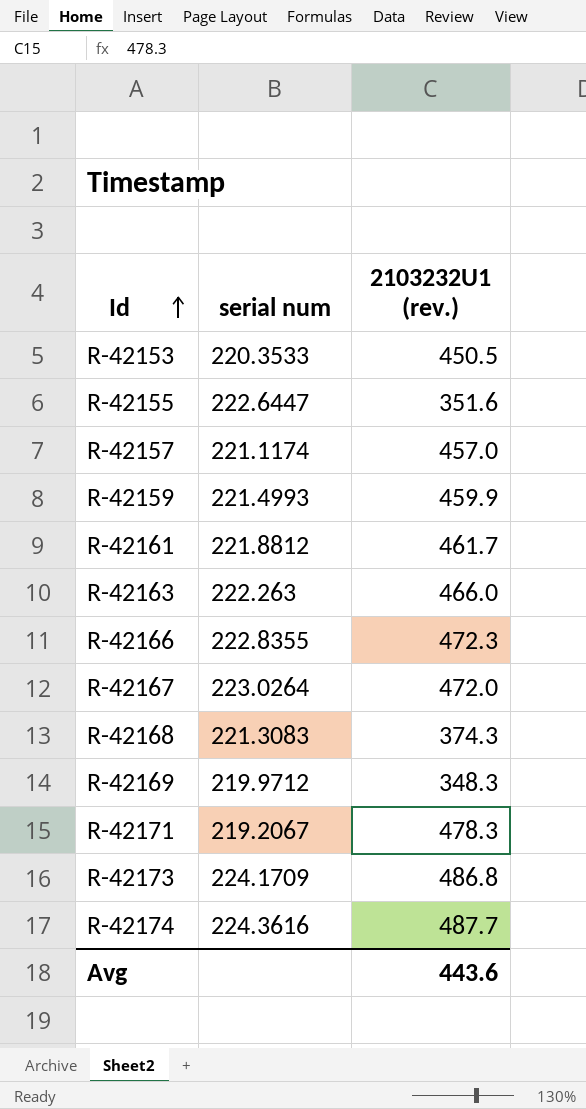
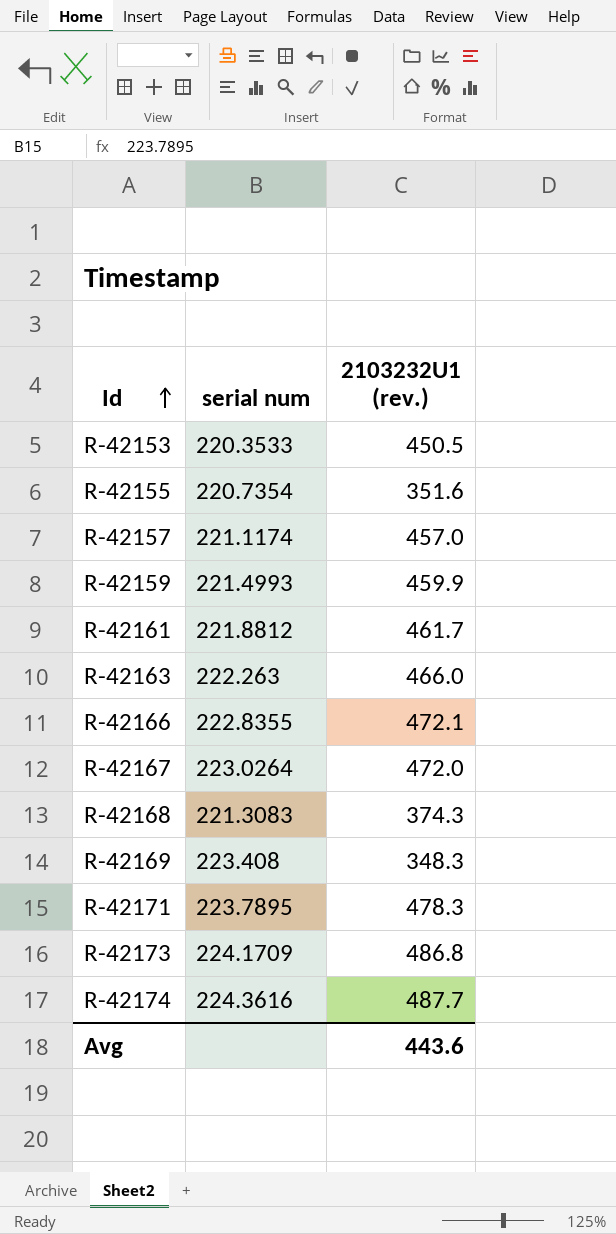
R-42155 | serial num: 222.6447 -> 220.7354
R-42166 | 2103232U1 (rev.): 472.3 -> 472.1
R-42169 | serial num: 219.9712 -> 223.408
R-42171 | serial num: 219.2067 -> 223.7895

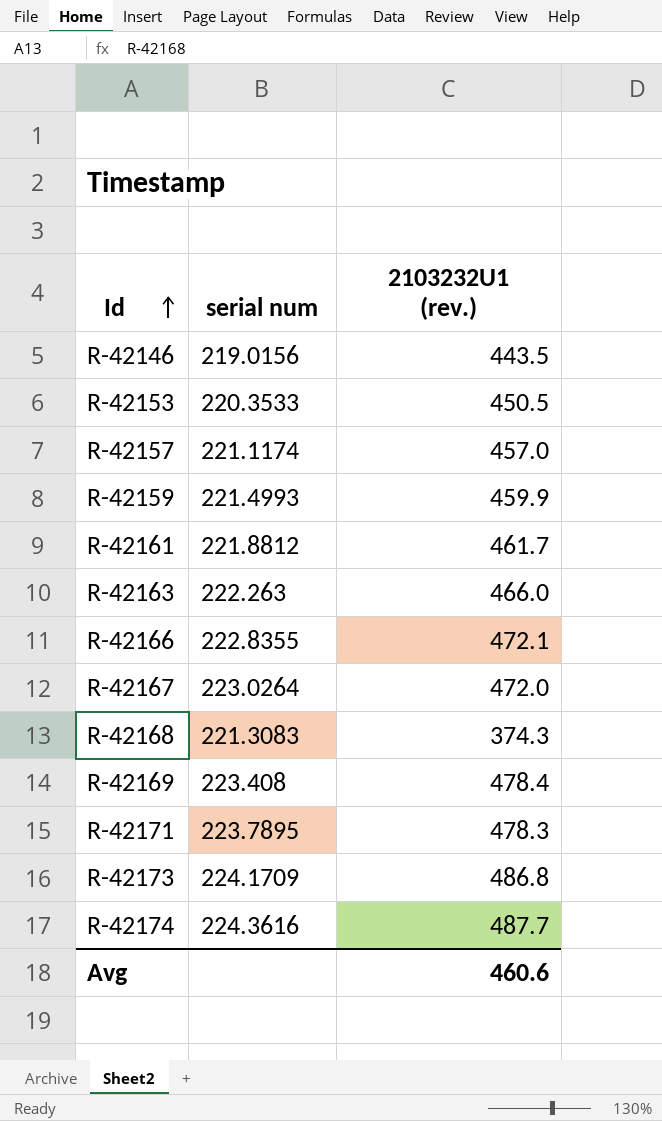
row R-42155: 220.7354 | 351.6 -> none
row R-42146: none -> 219.0156 | 443.5
R-42169 | 2103232U1 (rev.): 348.3 -> 478.4
Avg | 2103232U1 (rev.): 443.6 -> 460.6

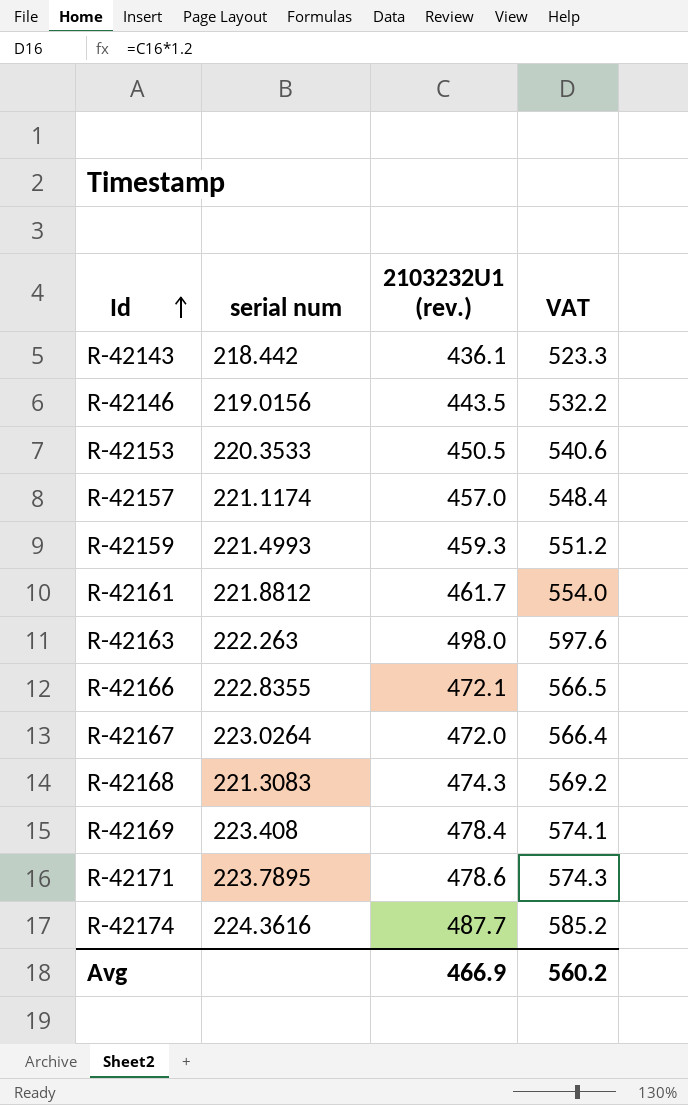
column VAT | formula: none -> [2103232U1 (rev.)] * 1.2
row R-42173: 224.1709 | 486.8 -> none
row R-42143: none -> 218.442 | 436.1 | 523.3
R-42159 | 2103232U1 (rev.): 459.9 -> 459.3
R-42163 | 2103232U1 (rev.): 466.0 -> 498.0
R-42168 | 2103232U1 (rev.): 374.3 -> 474.3
R-42171 | 2103232U1 (rev.): 478.3 -> 478.6
Avg | 2103232U1 (rev.): 460.6 -> 466.9

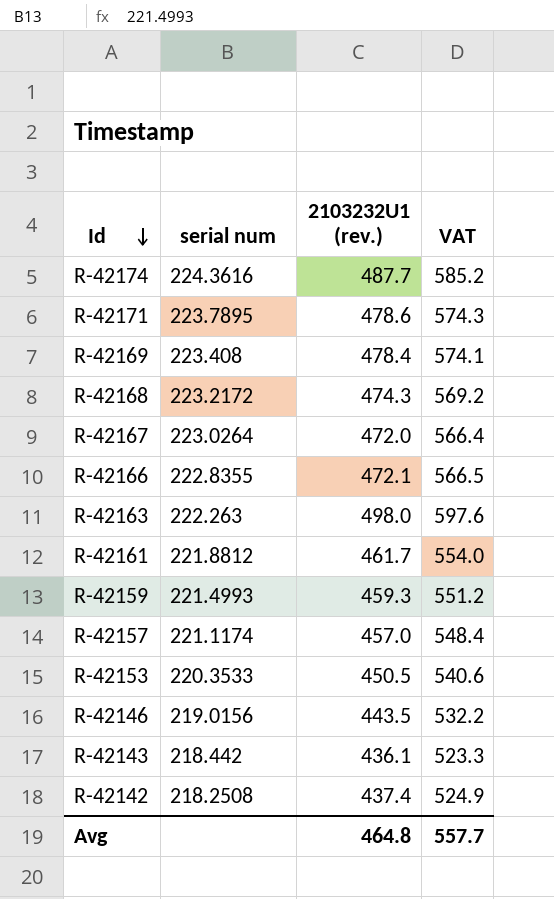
row order: Id ascending -> Id descending
R-42168 | serial num: 221.3083 -> 223.2172
row R-42142: none -> 218.2508 | 437.4 | 524.9
Avg | 2103232U1 (rev.): 466.9 -> 464.8
Avg | VAT: 560.2 -> 557.7

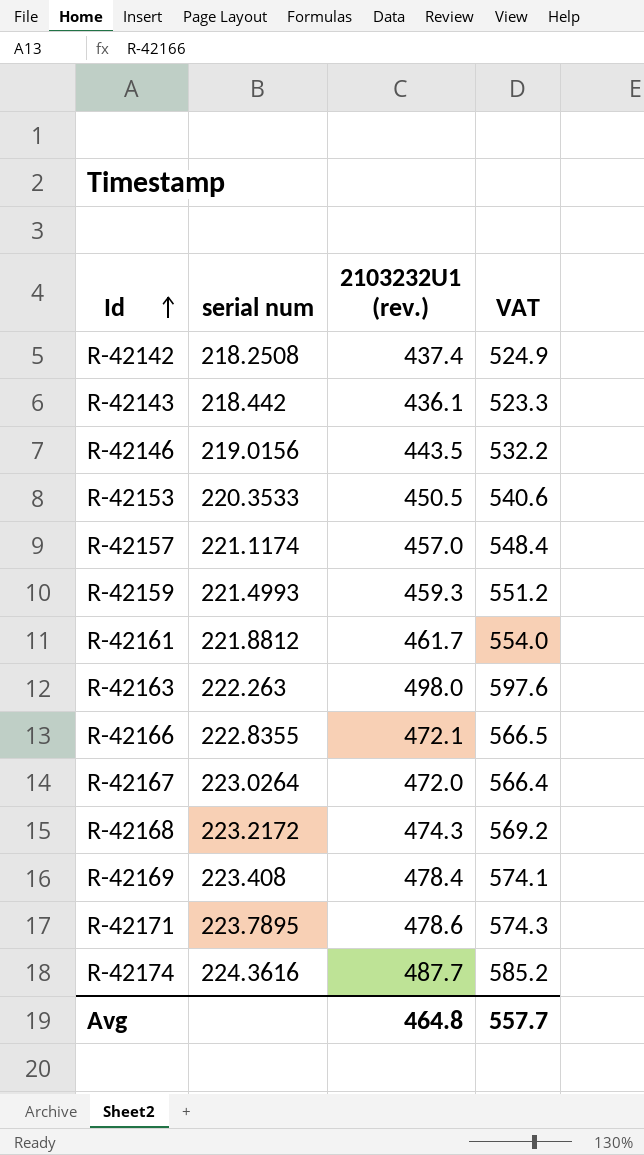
row order: Id descending -> Id ascending

